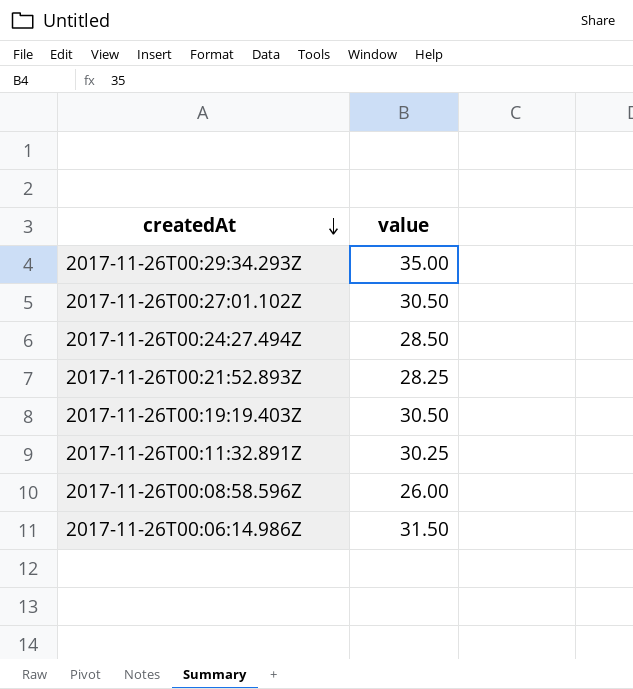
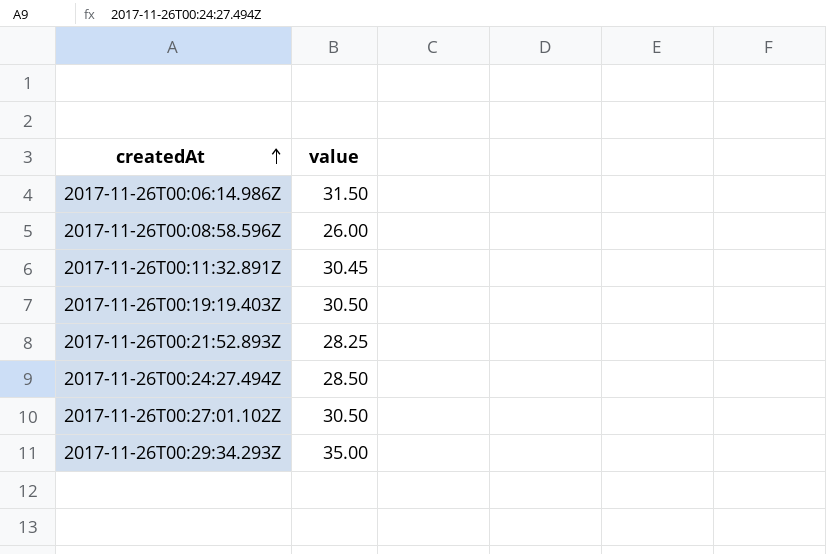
row order: createdAt descending -> createdAt ascending
2017-11-26T00:11:32.891Z | value: 30.25 -> 30.45

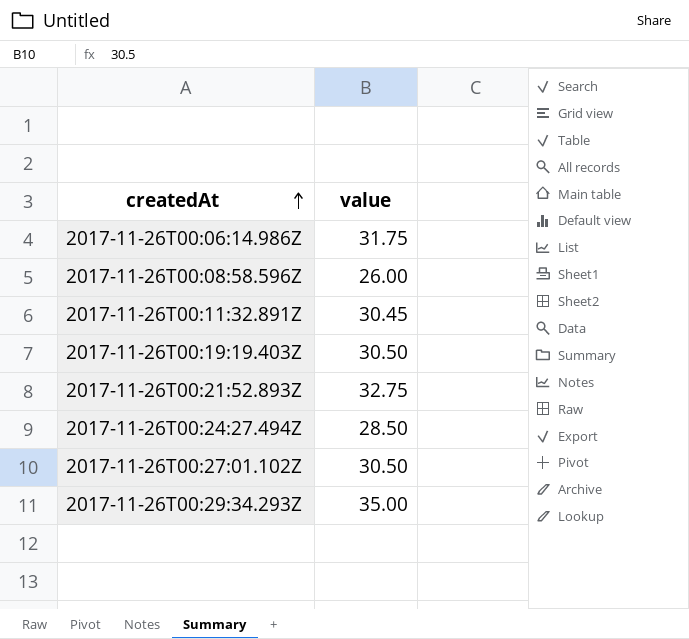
2017-11-26T00:06:14.986Z | value: 31.50 -> 31.75
2017-11-26T00:21:52.893Z | value: 28.25 -> 32.75

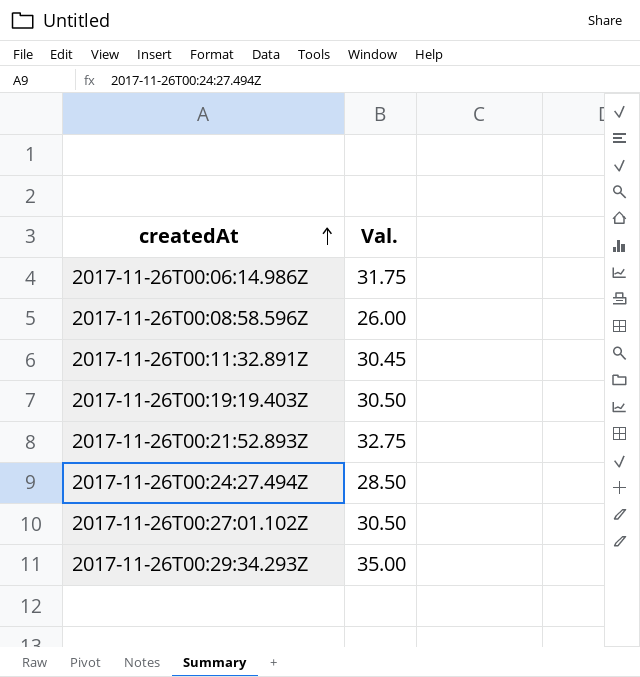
column name: value -> Val.

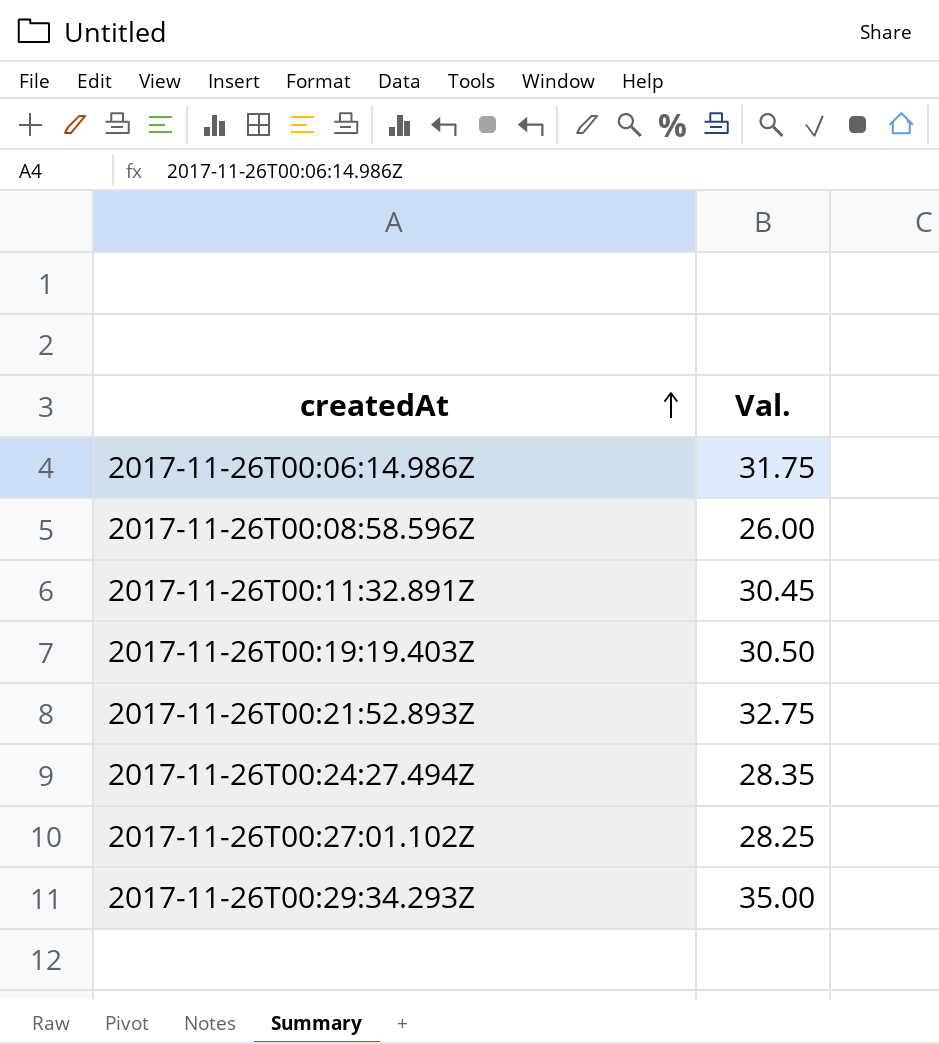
2017-11-26T00:24:27.494Z | Val.: 28.50 -> 28.35
2017-11-26T00:27:01.102Z | Val.: 30.50 -> 28.25

